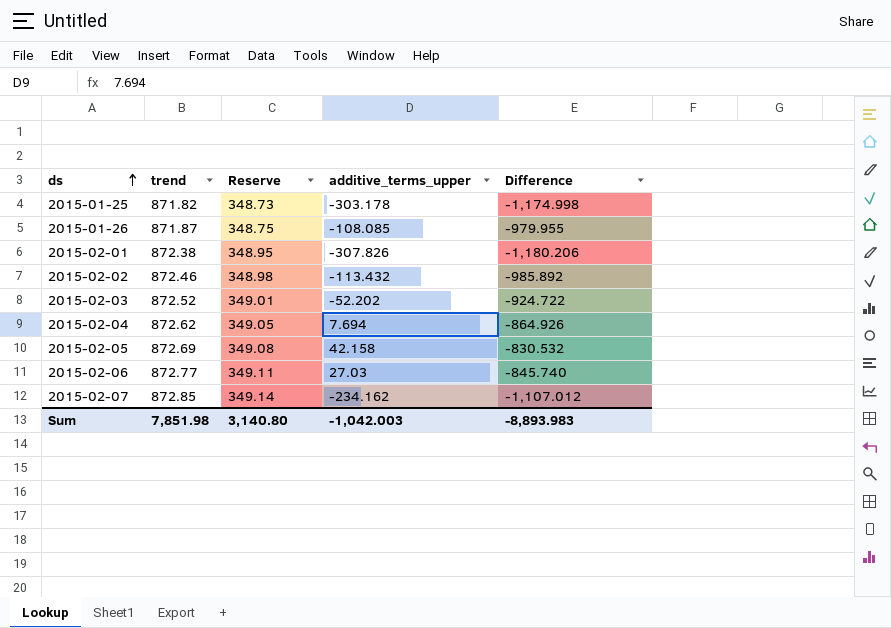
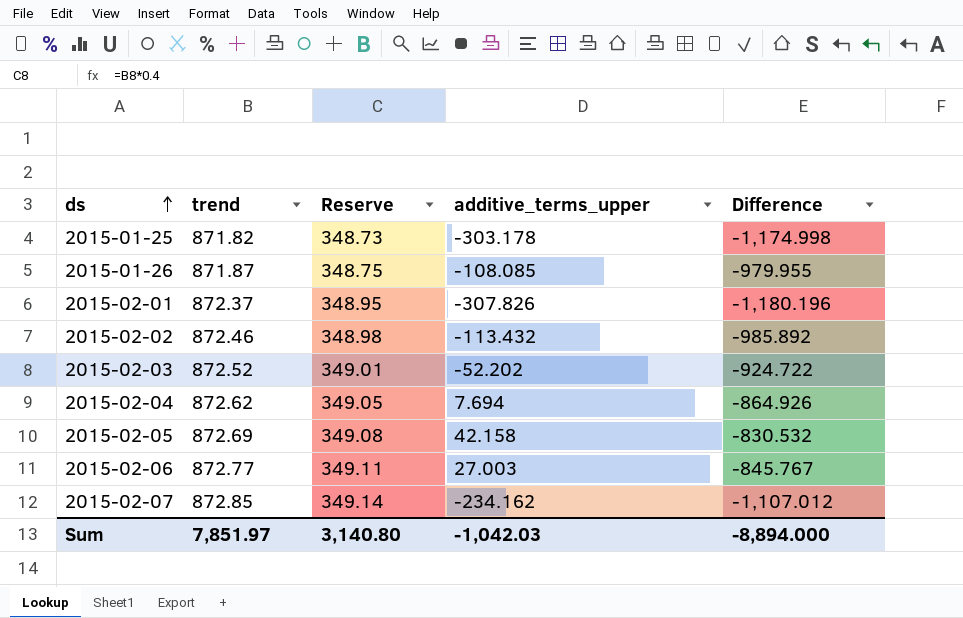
2015-02-01 | trend: 872.38 -> 872.37
2015-02-01 | Difference: -1,180.206 -> -1,180.196
2015-02-06 | additive_terms_upper: 27.03 -> 27.003
2015-02-06 | Difference: -845.740 -> -845.767
Sum | trend: 7,851.98 -> 7,851.97
Sum | additive_terms_upper: -1,042.003 -> -1,042.03
Sum | Difference: -8,893.983 -> -8,894.000

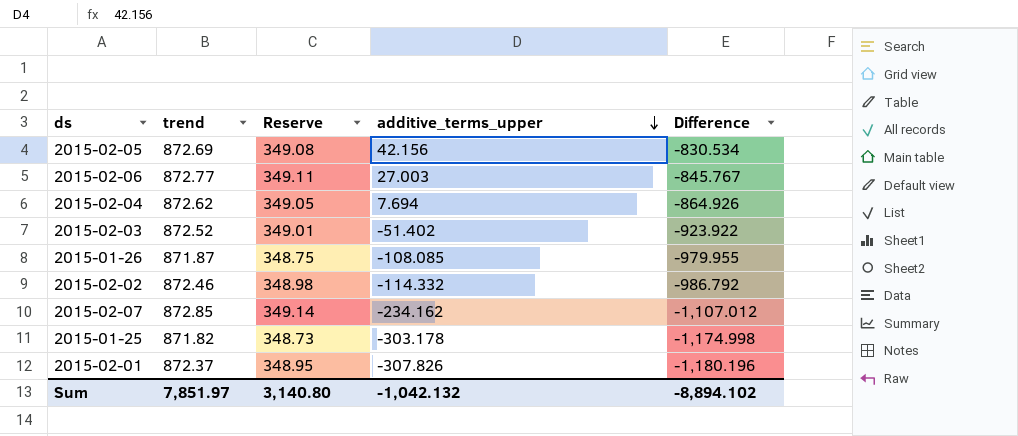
row order: ds ascending -> additive_terms_upper descending
2015-02-05 | additive_terms_upper: 42.158 -> 42.156
2015-02-05 | Difference: -830.532 -> -830.534
2015-02-03 | additive_terms_upper: -52.202 -> -51.402
2015-02-03 | Difference: -924.722 -> -923.922
2015-02-02 | additive_terms_upper: -113.432 -> -114.332
2015-02-02 | Difference: -985.892 -> -986.792
Sum | additive_terms_upper: -1,042.03 -> -1,042.132
Sum | Difference: -8,894.000 -> -8,894.102

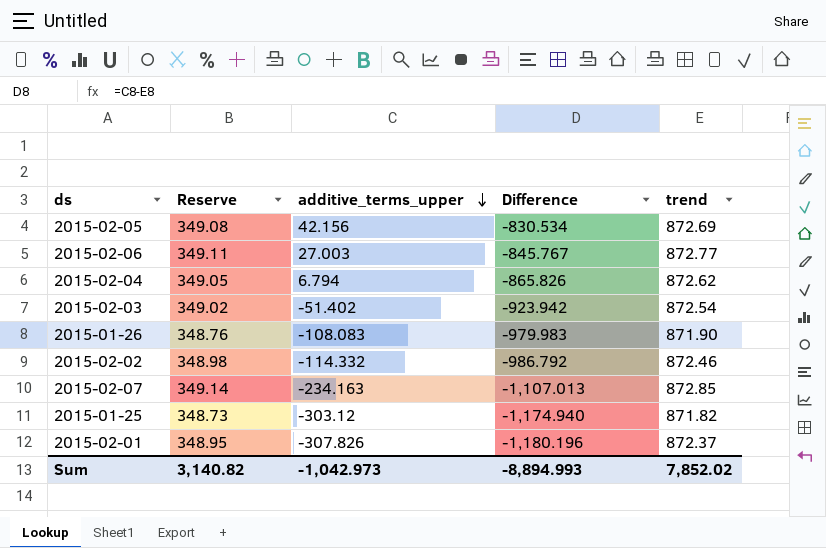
column trend | position: 2 -> 5
2015-02-04 | additive_terms_upper: 7.694 -> 6.794
2015-02-04 | Difference: -864.926 -> -865.826
2015-02-03 | Reserve: 349.01 -> 349.02
2015-02-03 | Difference: -923.922 -> -923.942
2015-02-03 | trend: 872.52 -> 872.54
2015-01-26 | Reserve: 348.75 -> 348.76
2015-01-26 | additive_terms_upper: -108.085 -> -108.083
2015-01-26 | Difference: -979.955 -> -979.983
2015-01-26 | trend: 871.87 -> 871.90
2015-02-07 | additive_terms_upper: -234.162 -> -234.163
2015-02-07 | Difference: -1,107.012 -> -1,107.013
2015-01-25 | additive_terms_upper: -303.178 -> -303.12
2015-01-25 | Difference: -1,174.998 -> -1,174.940
Sum | Reserve: 3,140.80 -> 3,140.82
Sum | additive_terms_upper: -1,042.132 -> -1,042.973
Sum | Difference: -8,894.102 -> -8,894.993
Sum | trend: 7,851.97 -> 7,852.02

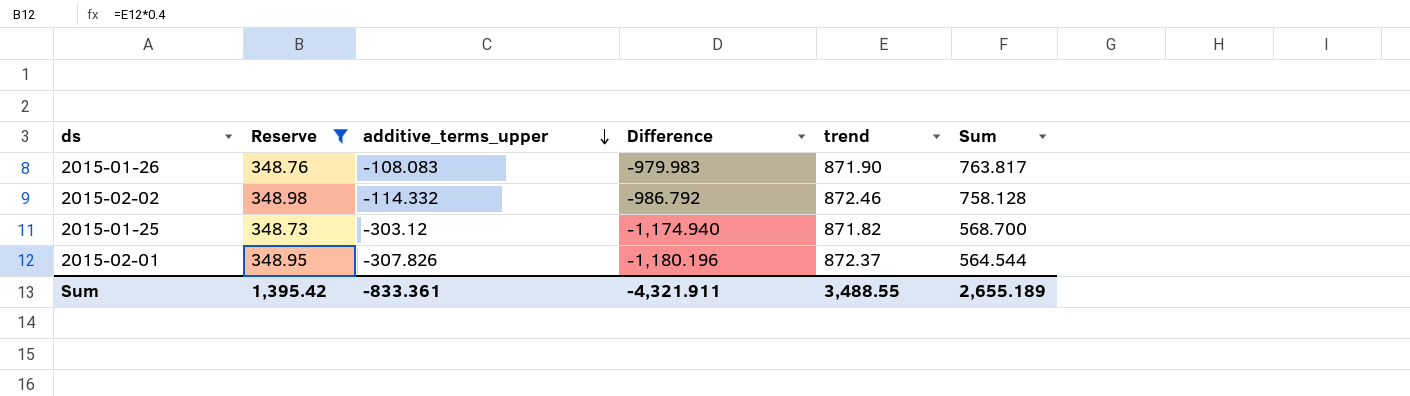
filter: none -> Reserve <= 348.98
column Sum | formula: none -> [additive_terms_upper] + [trend]
Sum | Reserve: 3,140.82 -> 1,395.42
Sum | additive_terms_upper: -1,042.973 -> -833.361
Sum | Difference: -8,894.993 -> -4,321.911
Sum | trend: 7,852.02 -> 3,488.55

